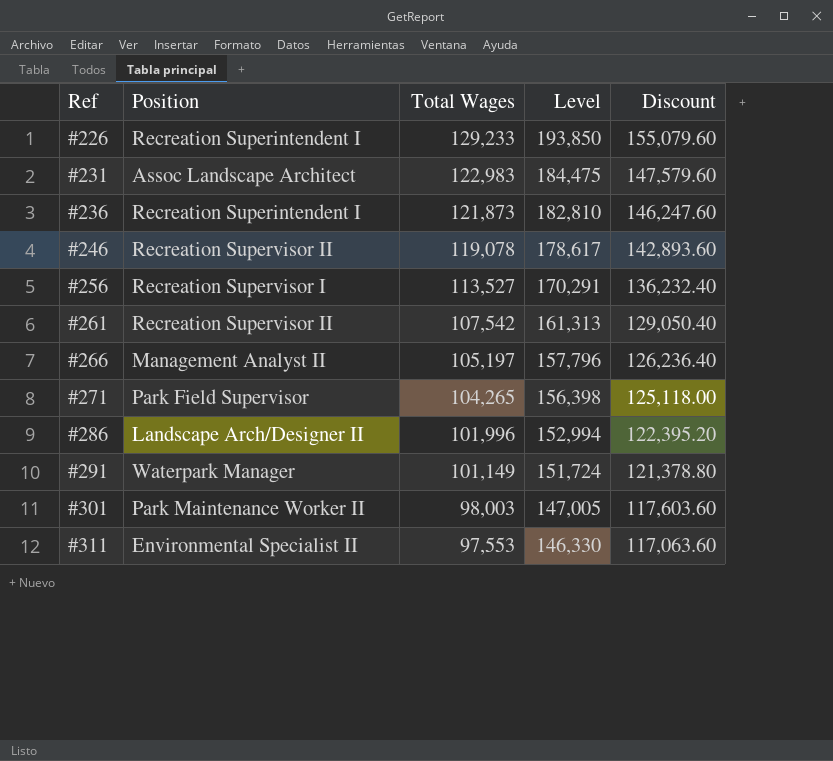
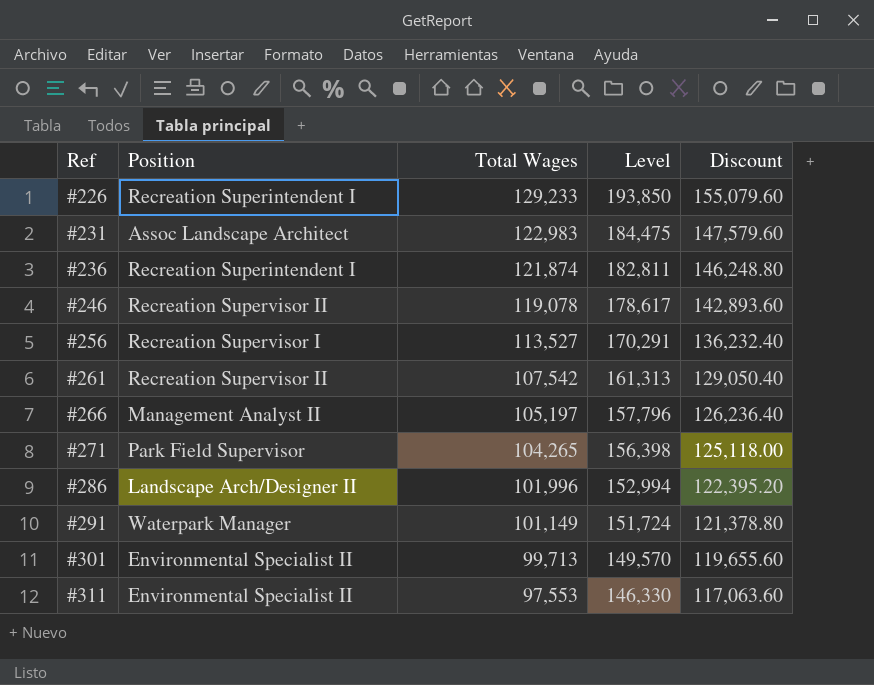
#236 | Total Wages: 121,873 -> 121,874
#236 | Level: 182,810 -> 182,811
#236 | Discount: 146,247.60 -> 146,248.80
#301 | Position: Park Maintenance Worker II -> Environmental Specialist II
#301 | Total Wages: 98,003 -> 99,713
#301 | Level: 147,005 -> 149,570
#301 | Discount: 117,603.60 -> 119,655.60

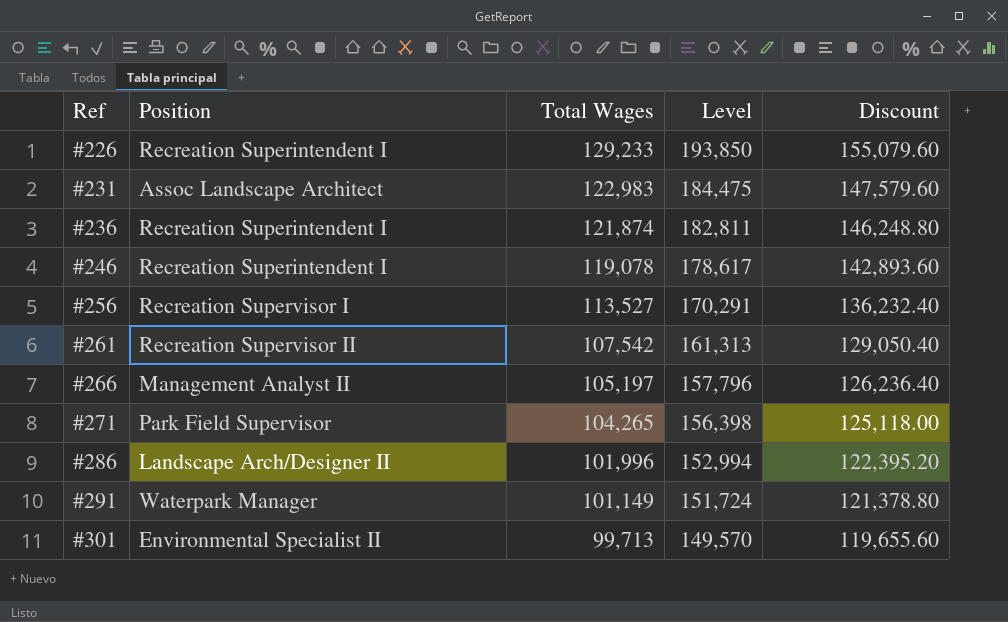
row #311: Environmental Specialist II | 97,553 | 146,330 | 117,063.60 -> none
#246 | Position: Recreation Supervisor II -> Recreation Superintendent I

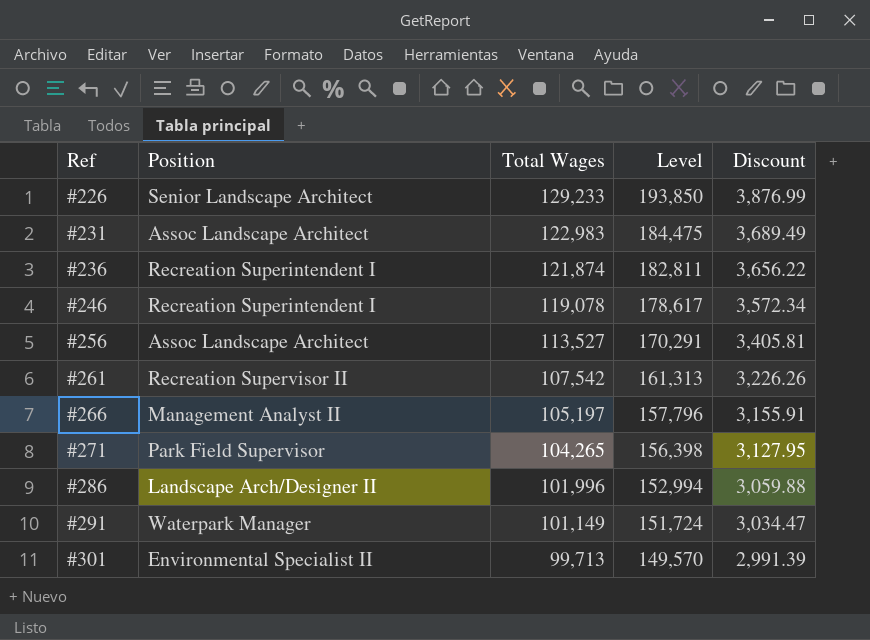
column Discount | formula: [Total Wages] * 1.2 -> [Total Wages] * 0.03
#226 | Position: Recreation Superintendent I -> Senior Landscape Architect
#256 | Position: Recreation Supervisor I -> Assoc Landscape Architect

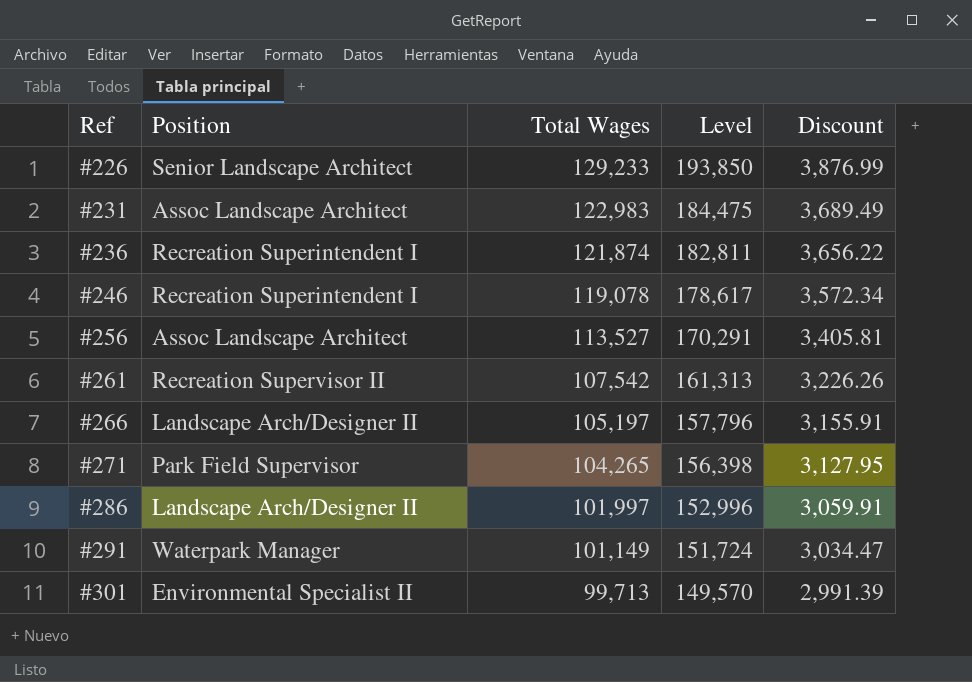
#266 | Position: Management Analyst II -> Landscape Arch/Designer II
#286 | Total Wages: 101,996 -> 101,997
#286 | Level: 152,994 -> 152,996
#286 | Discount: 3,059.88 -> 3,059.91

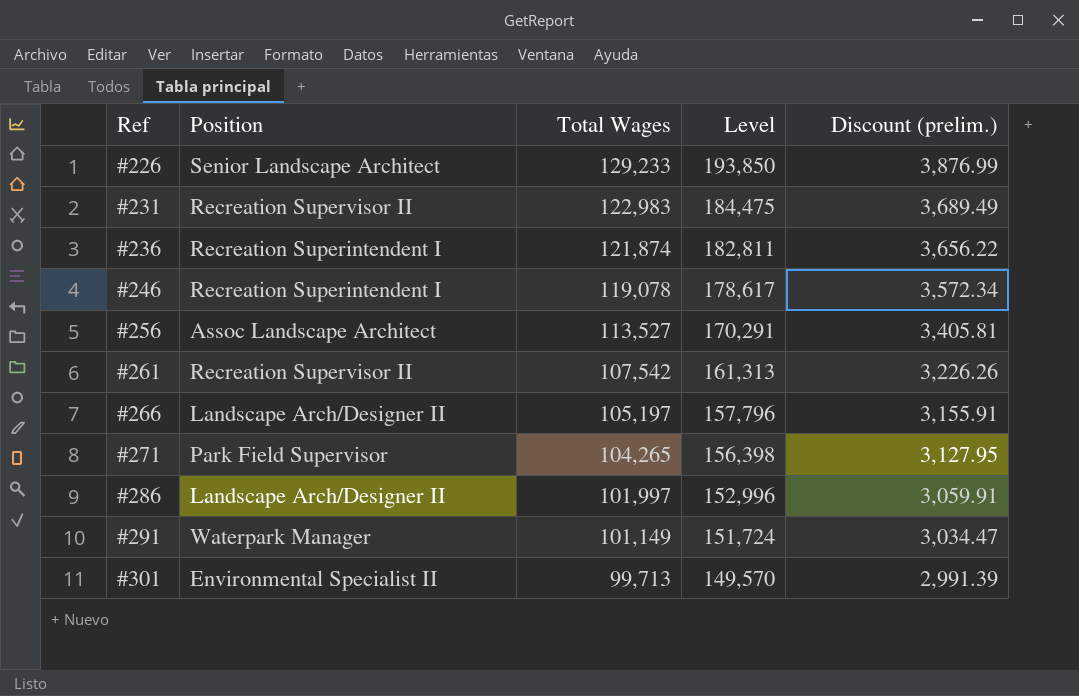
column name: Discount -> Discount (prelim.)
#231 | Position: Assoc Landscape Architect -> Recreation Supervisor II

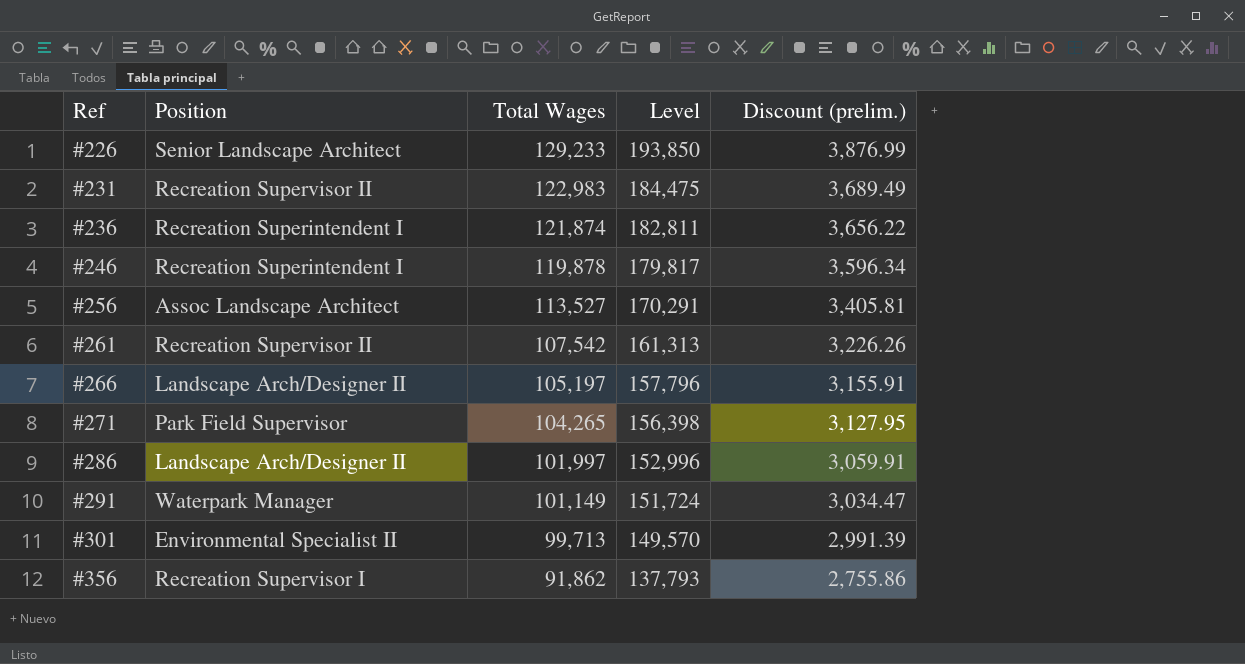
#246 | Total Wages: 119,078 -> 119,878
#246 | Level: 178,617 -> 179,817
#246 | Discount (prelim.): 3,572.34 -> 3,596.34
row #356: none -> Recreation Supervisor I | 91,862 | 137,793 | 2,755.86

